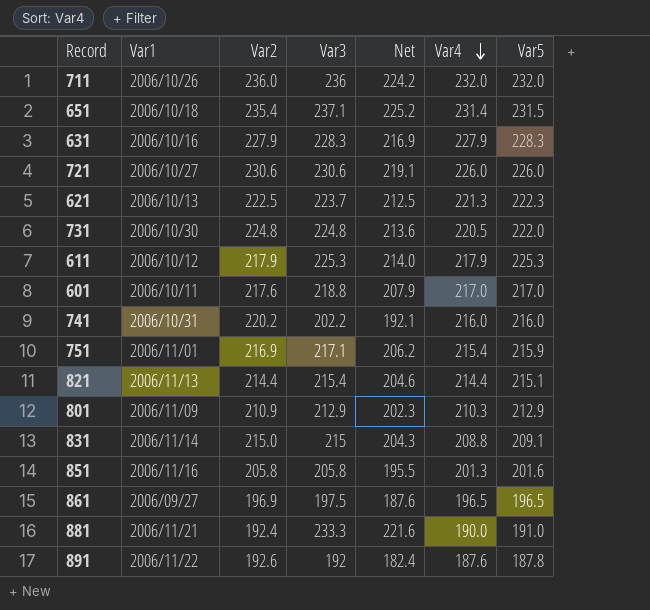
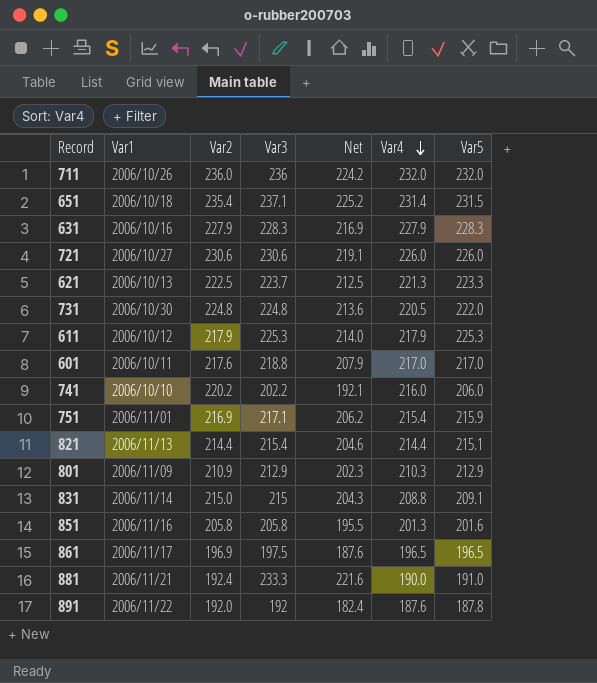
621 | Var5: 222.3 -> 223.3
741 | Var1: 2006/10/31 -> 2006/10/10
741 | Var5: 216.0 -> 206.0
861 | Var1: 2006/09/27 -> 2006/11/17
891 | Var2: 192.6 -> 192.0

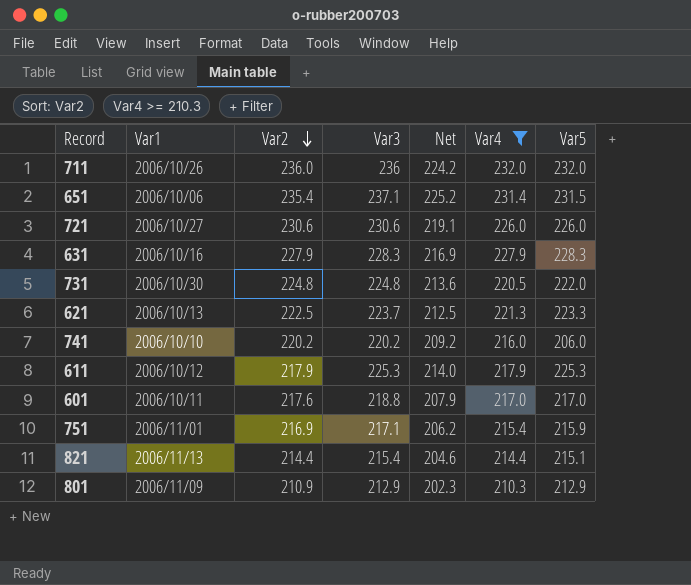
filter: none -> Var4 >= 210.3
row order: Var4 descending -> Var2 descending
651 | Var1: 2006/10/18 -> 2006/10/06
741 | Var3: 202.2 -> 220.2
741 | Net: 192.1 -> 209.2

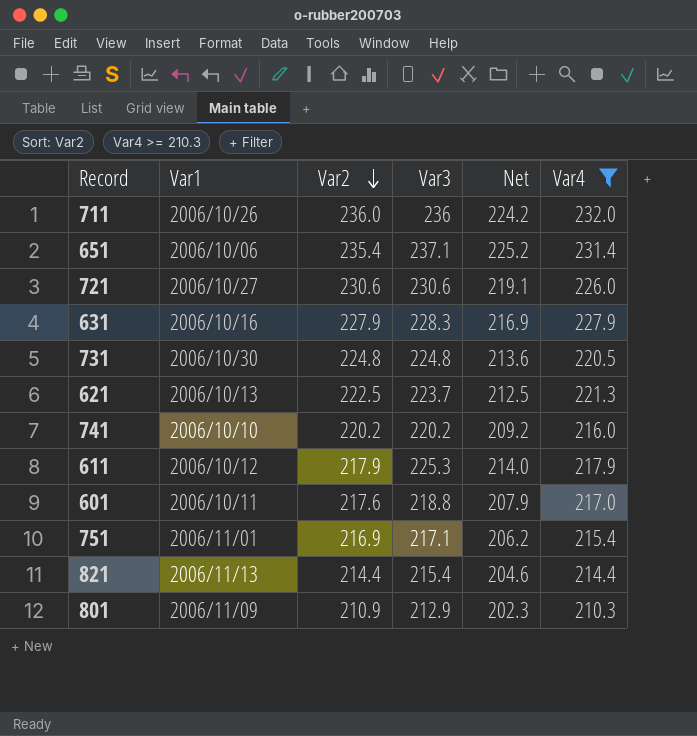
column Var5 | position: 7 -> none

